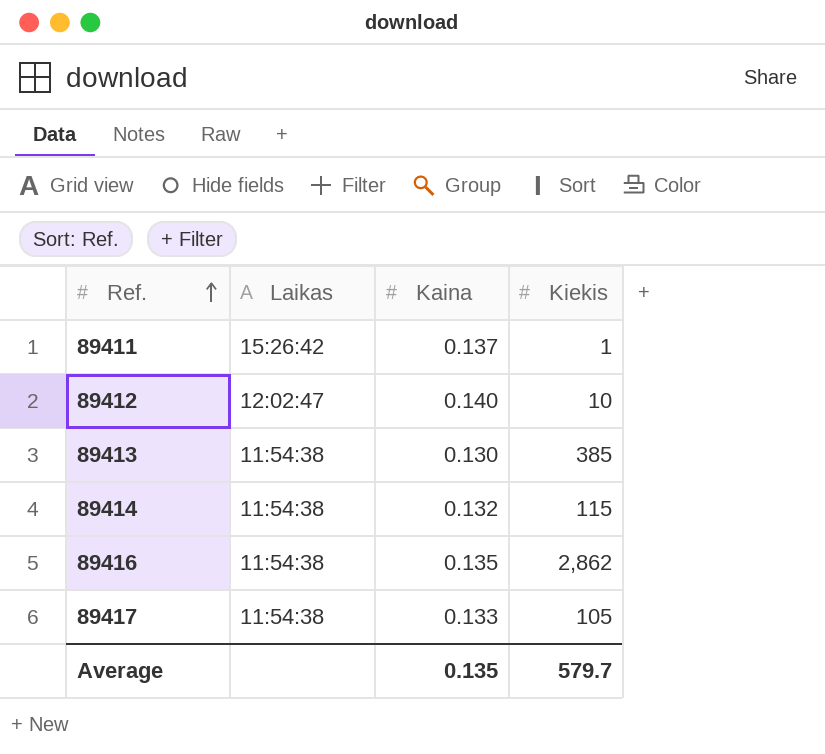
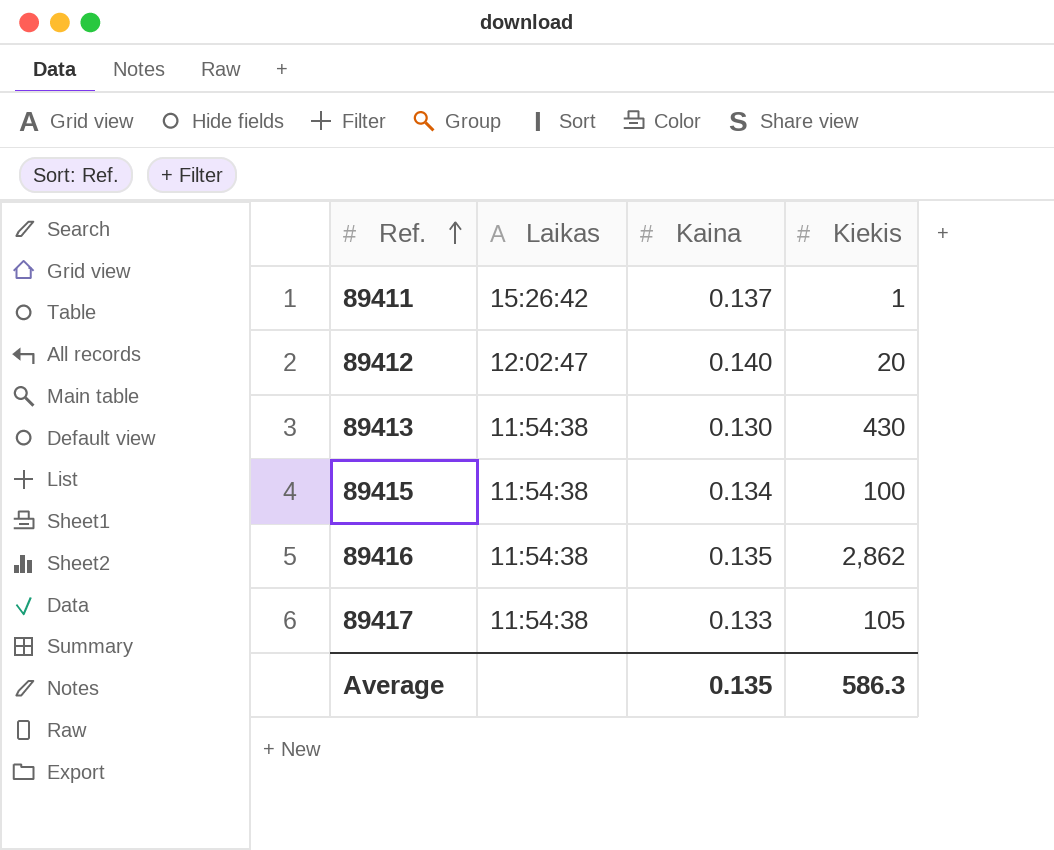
row 89414: 11:54:38 | 0.132 | 115 -> none
89412 | Kiekis: 10 -> 20
89413 | Kiekis: 385 -> 430
row 89415: none -> 11:54:38 | 0.134 | 100
Average | Kiekis: 579.7 -> 586.3

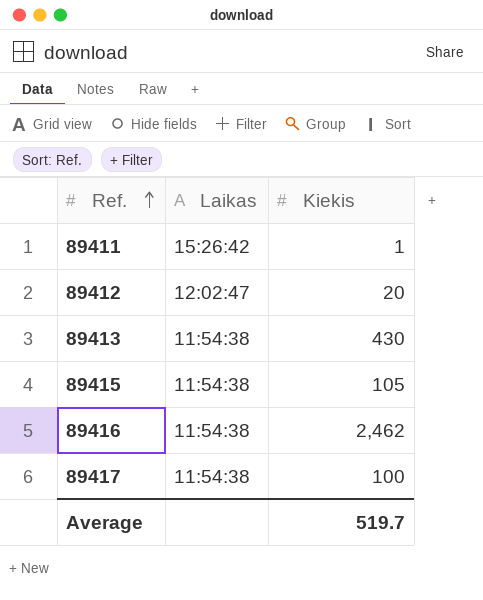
column Kaina | position: 3 -> none
89415 | Kiekis: 100 -> 105
89416 | Kiekis: 2,862 -> 2,462
89417 | Kiekis: 105 -> 100
Average | Kiekis: 586.3 -> 519.7

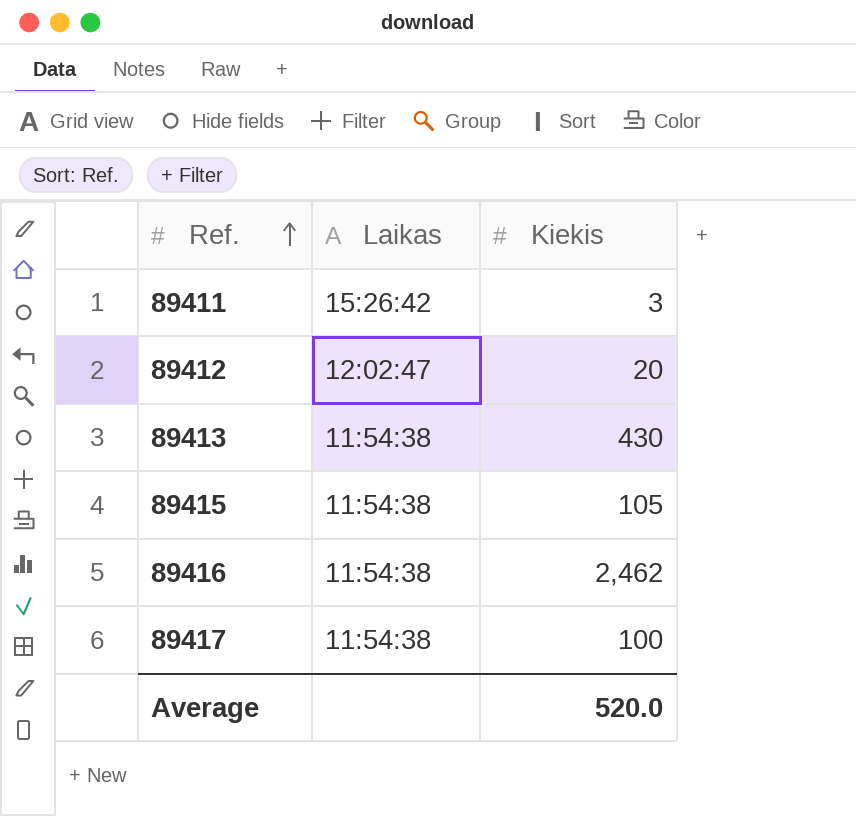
89411 | Kiekis: 1 -> 3
Average | Kiekis: 519.7 -> 520.0

